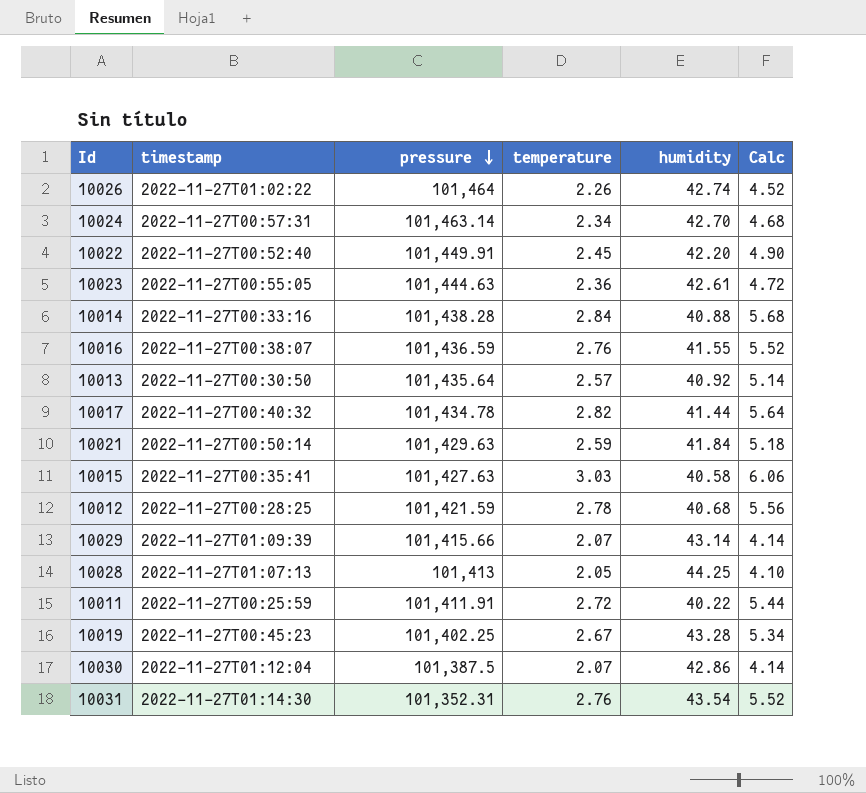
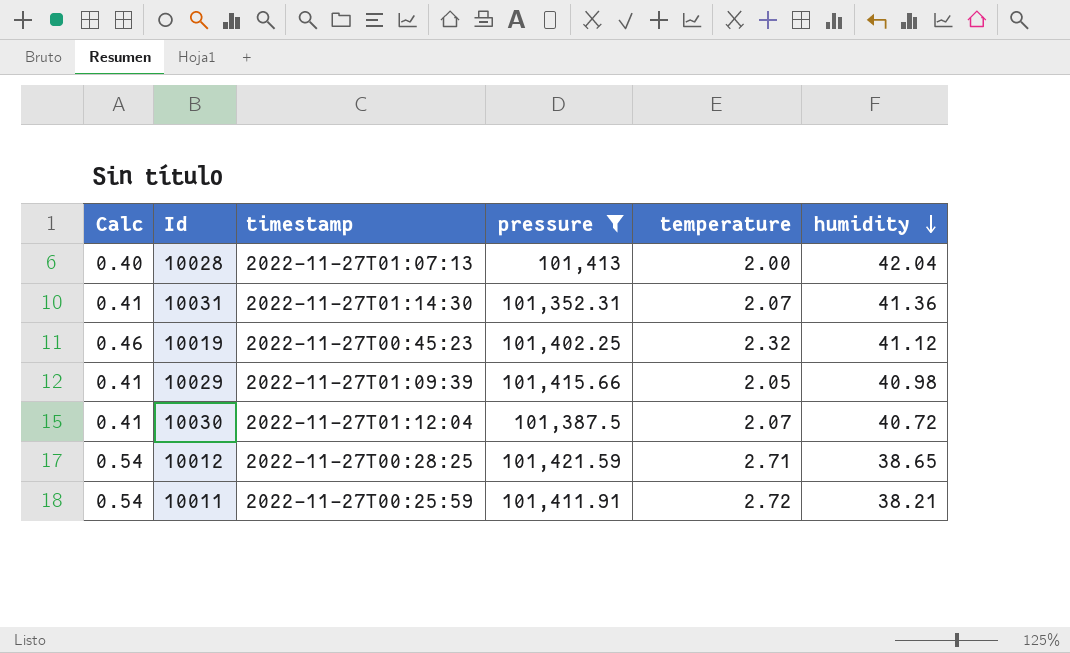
filter: none -> pressure <= 101,421.59
row order: pressure descending -> humidity descending
column Calc | formula: [temperature] * 2 -> [temperature] * 0.2
column Calc | position: 6 -> 1
10028 | temperature: 2.05 -> 2.00
10028 | humidity: 44.25 -> 42.04
10031 | temperature: 2.76 -> 2.07
10031 | humidity: 43.54 -> 41.36
10019 | temperature: 2.67 -> 2.32
10019 | humidity: 43.28 -> 41.12
10029 | temperature: 2.07 -> 2.05
10029 | humidity: 43.14 -> 40.98
10030 | humidity: 42.86 -> 40.72
10012 | temperature: 2.78 -> 2.71
10012 | humidity: 40.68 -> 38.65
10011 | humidity: 40.22 -> 38.21

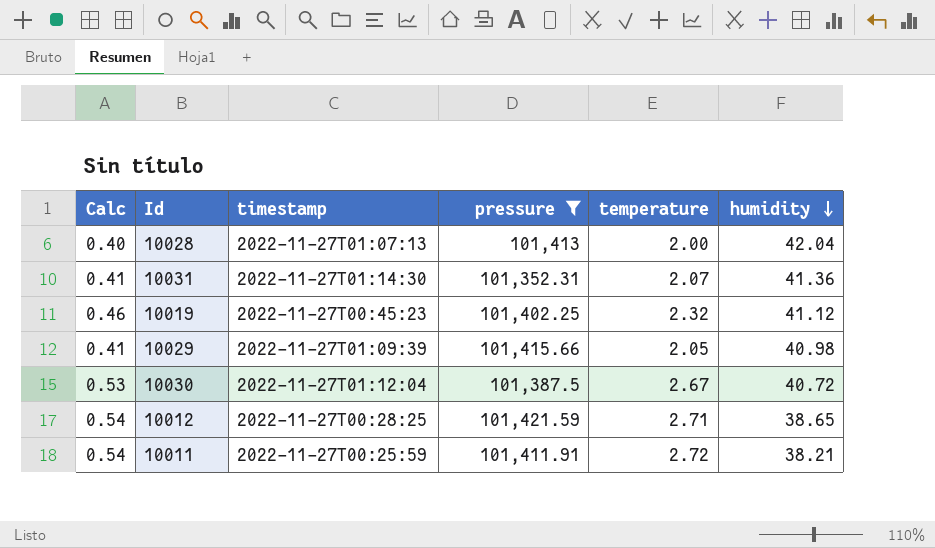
10030 | Calc: 0.41 -> 0.53
10030 | temperature: 2.07 -> 2.67

